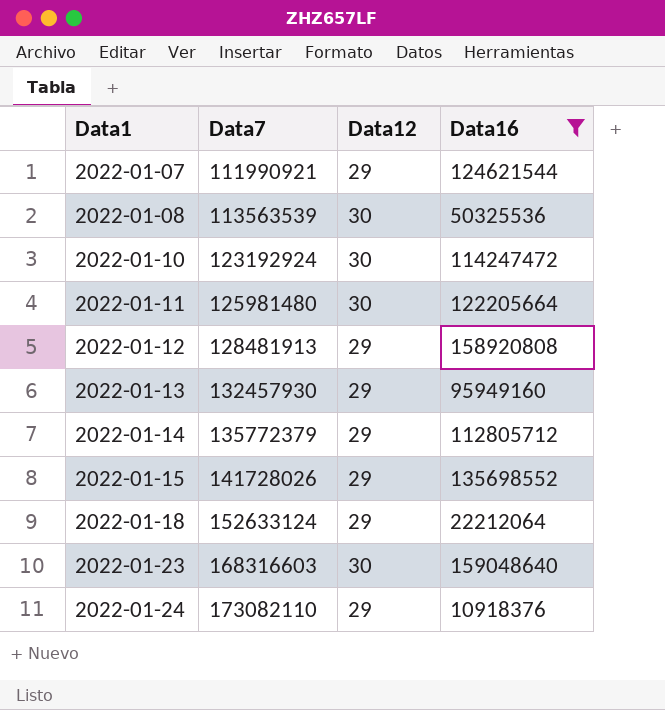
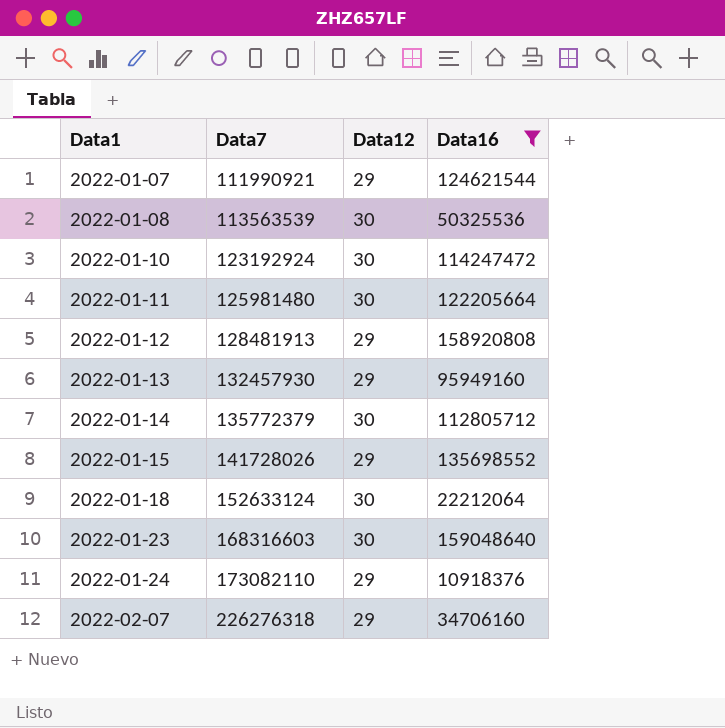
2022-01-14 | Data12: 29 -> 30
2022-01-18 | Data12: 29 -> 30
row 2022-02-07: none -> 226276318 | 29 | 34706160

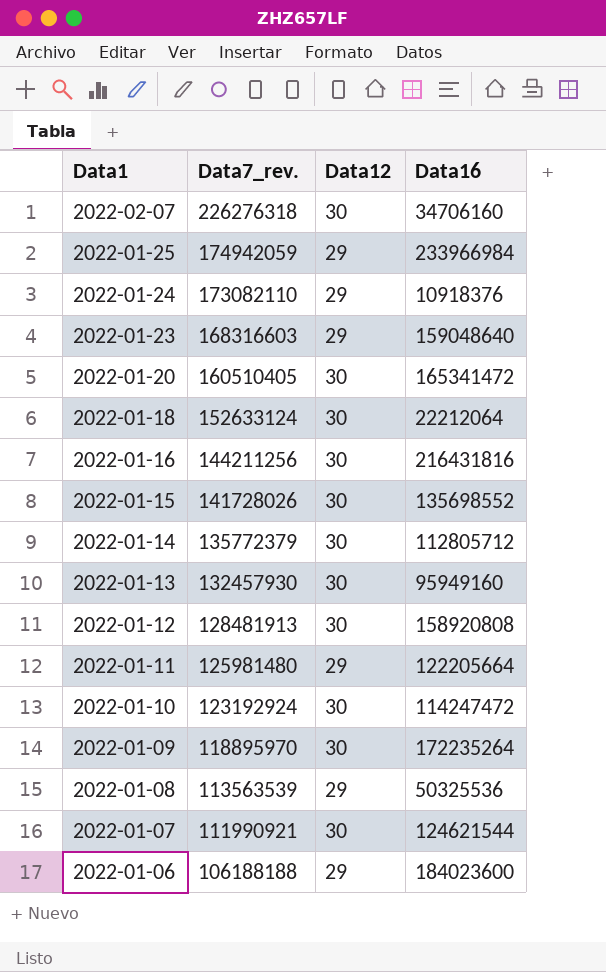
filter: Data16 <= 159048640 -> none
row order: Data1 ascending -> Data1 descending
column name: Data7 -> Data7_rev.
2022-02-07 | Data12: 29 -> 30
2022-01-23 | Data12: 30 -> 29
2022-01-15 | Data12: 29 -> 30
2022-01-13 | Data12: 29 -> 30
2022-01-12 | Data12: 29 -> 30
2022-01-11 | Data12: 30 -> 29
2022-01-08 | Data12: 30 -> 29
2022-01-07 | Data12: 29 -> 30

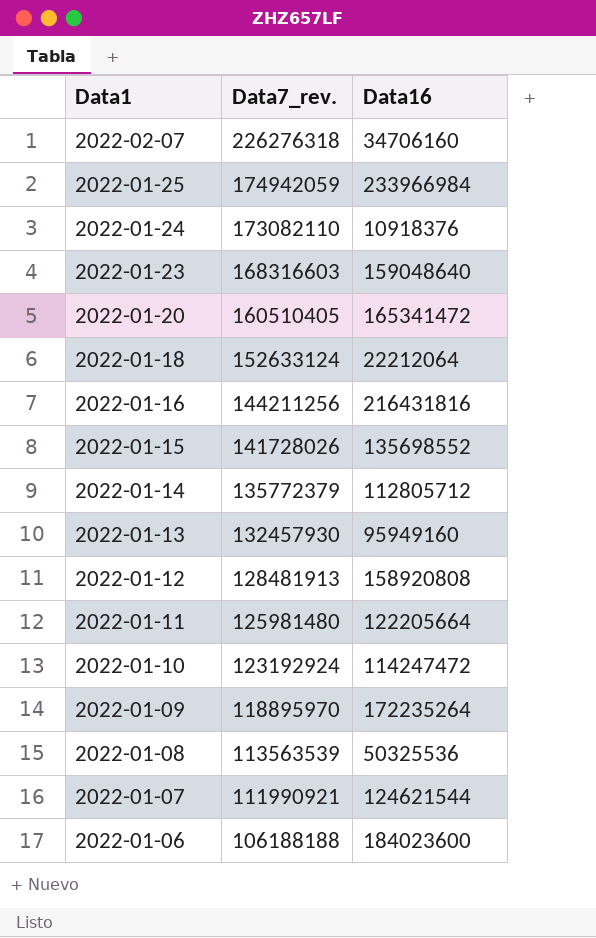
column Data12 | position: 3 -> none

